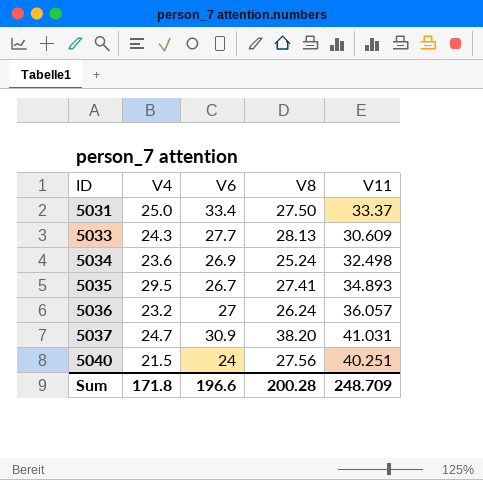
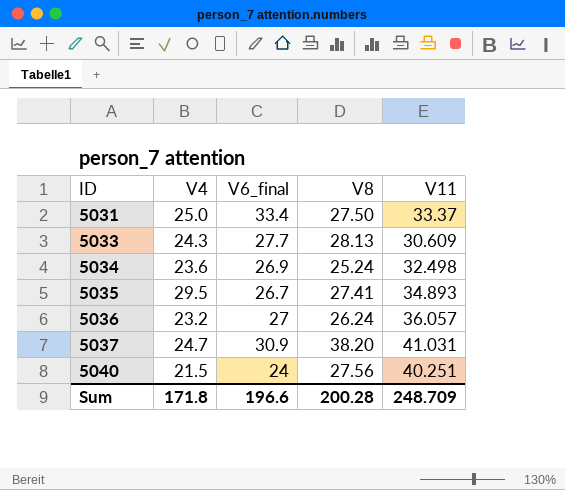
column name: V6 -> V6_final

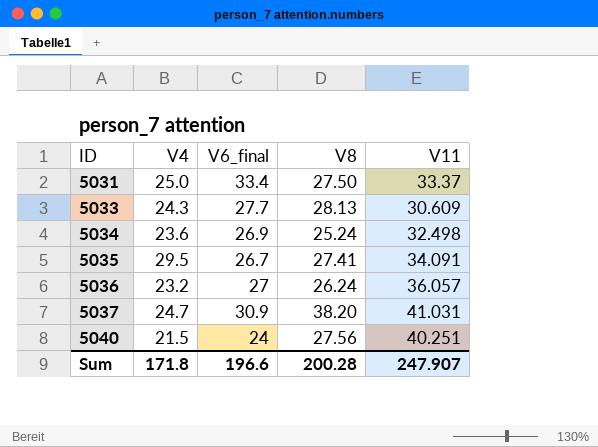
5035 | V11: 34.893 -> 34.091
Sum | V11: 248.709 -> 247.907

